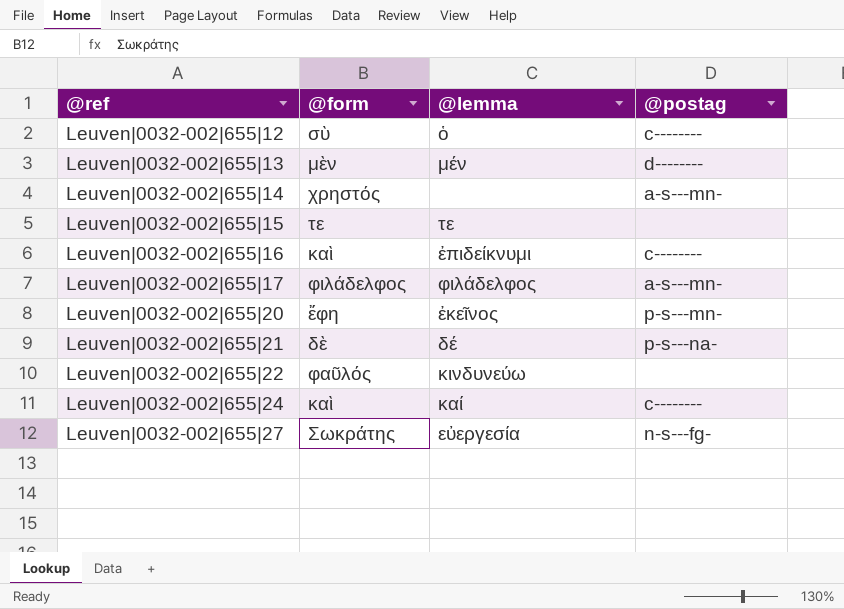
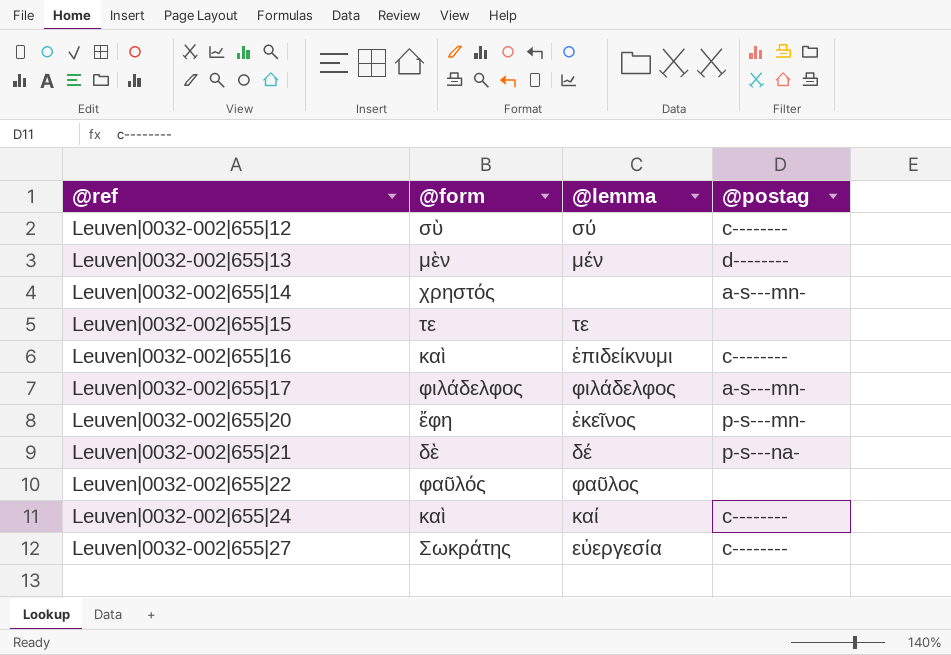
Leuven|0032-002|655|12 | @lemma: ὁ -> σύ
Leuven|0032-002|655|22 | @lemma: κινδυνεύω -> φαῦλος
Leuven|0032-002|655|27 | @postag: n-s---fg- -> c--------

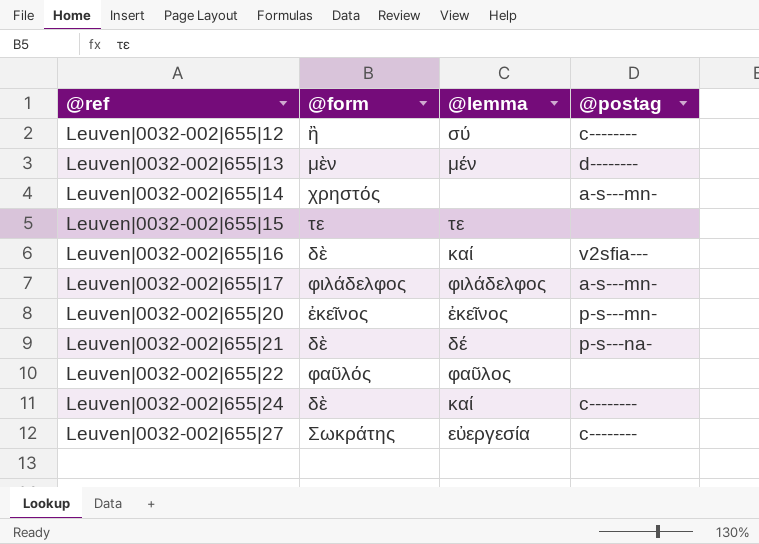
Leuven|0032-002|655|12 | @form: σὺ -> ἢ
Leuven|0032-002|655|16 | @form: καὶ -> δὲ
Leuven|0032-002|655|16 | @lemma: ἐπιδείκνυμι -> καί
Leuven|0032-002|655|16 | @postag: c-------- -> v2sfia---
Leuven|0032-002|655|20 | @form: ἔφη -> ἐκεῖνος
Leuven|0032-002|655|24 | @form: καὶ -> δὲ

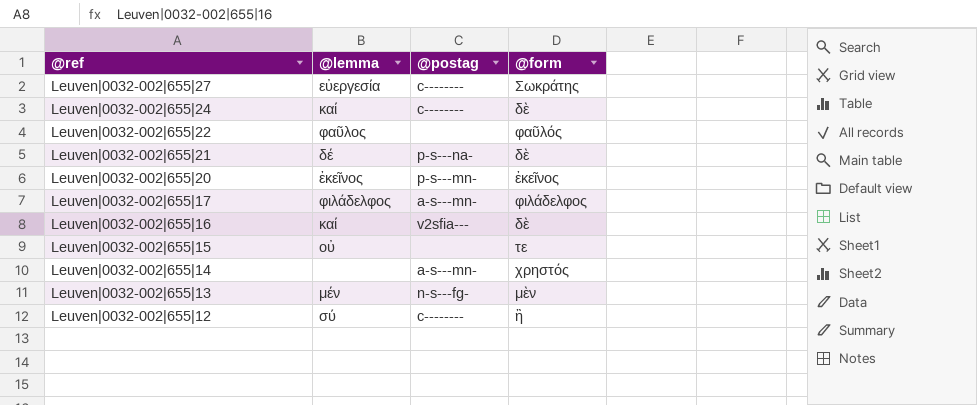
row order: @ref ascending -> @ref descending
column @form | position: 2 -> 4
Leuven|0032-002|655|15 | @lemma: τε -> οὐ
Leuven|0032-002|655|13 | @postag: d-------- -> n-s---fg-

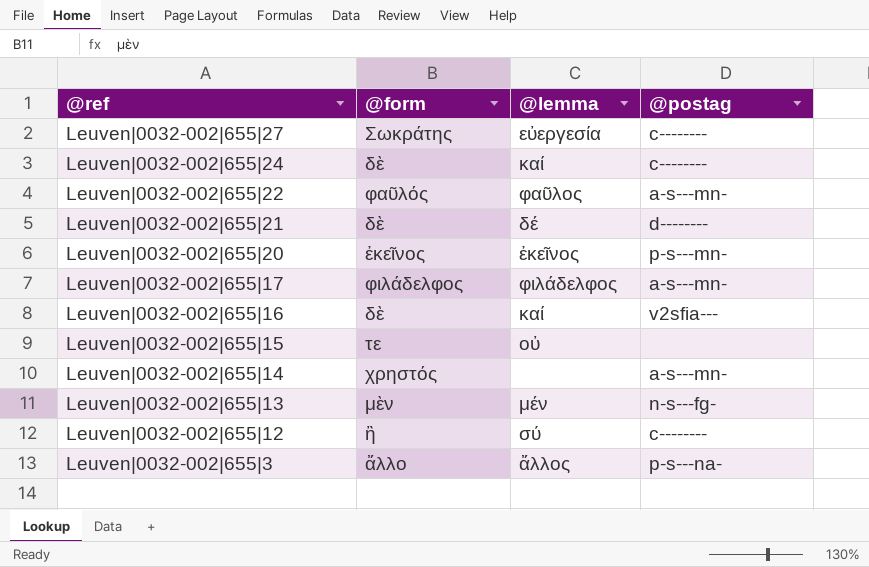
column @form | position: 4 -> 2
Leuven|0032-002|655|22 | @postag: none -> a-s---mn-
Leuven|0032-002|655|21 | @postag: p-s---na- -> d--------
row Leuven|0032-002|655|3: none -> ἄλλο | ἄλλος | p-s---na-

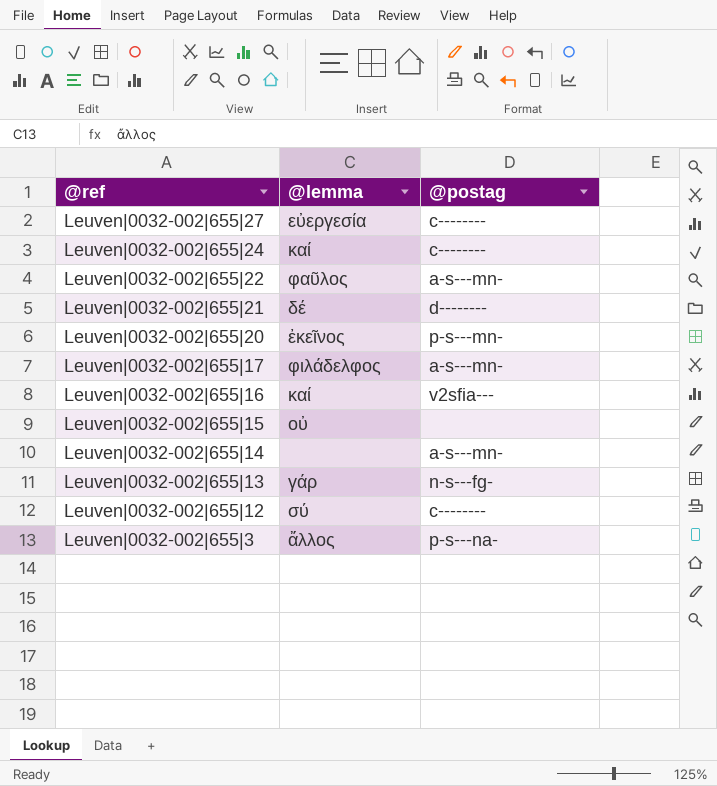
column @form | position: 2 -> none
Leuven|0032-002|655|13 | @lemma: μέν -> γάρ

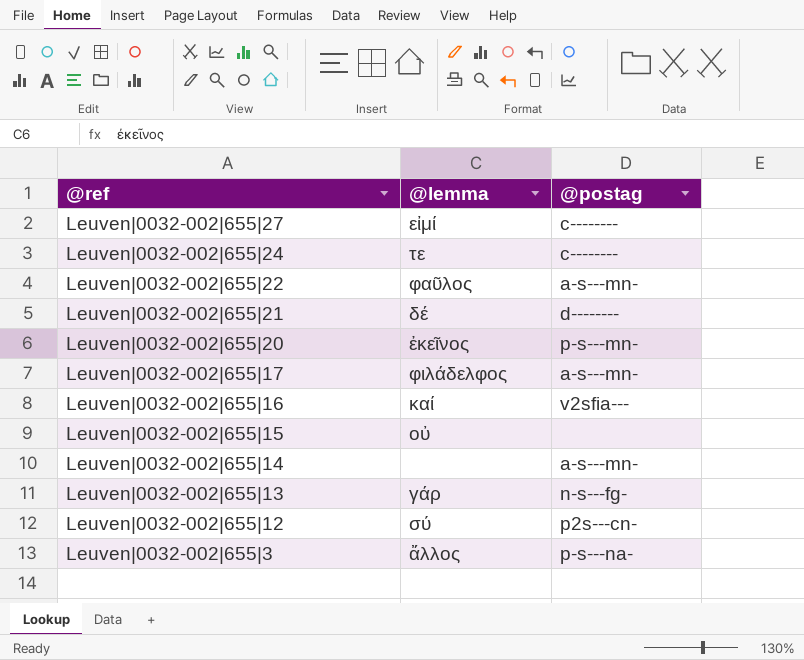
Leuven|0032-002|655|27 | @lemma: εὐεργεσία -> εἰμί
Leuven|0032-002|655|24 | @lemma: καί -> τε
Leuven|0032-002|655|12 | @postag: c-------- -> p2s---cn-

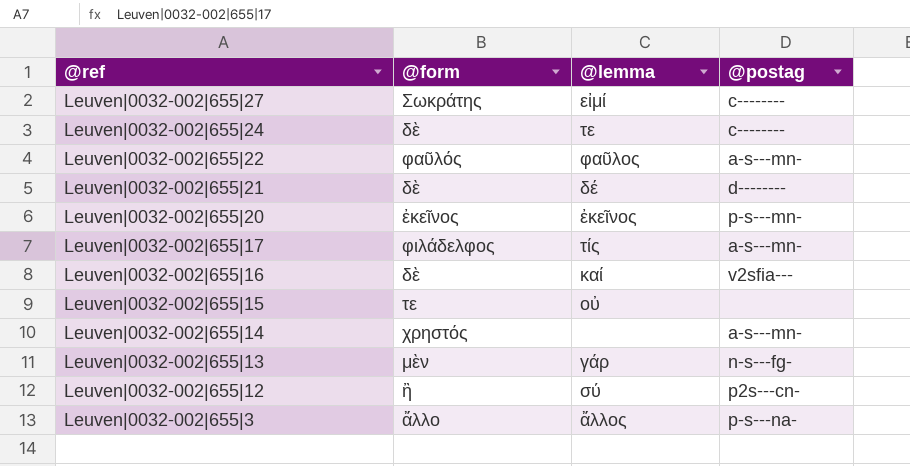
column @form | position: none -> 2
Leuven|0032-002|655|17 | @lemma: φιλάδελφος -> τίς

